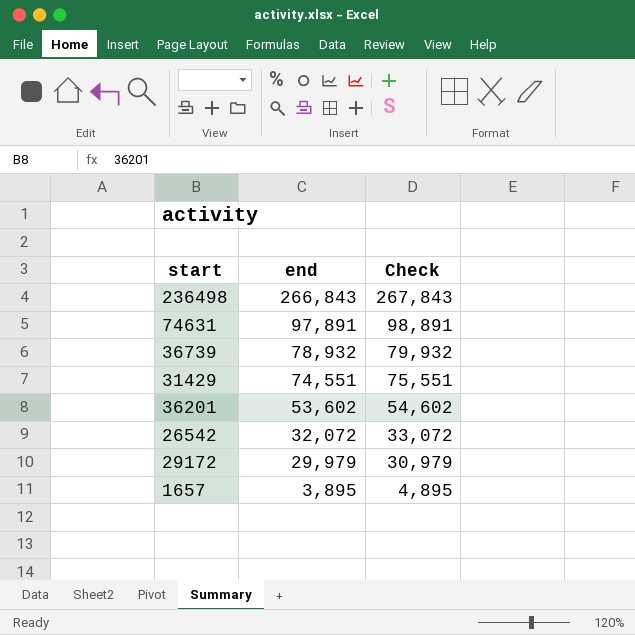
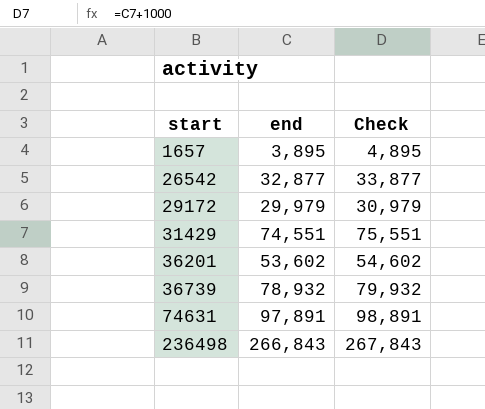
row order: end descending -> start ascending
26542 | end: 32,072 -> 32,877
26542 | Check: 33,072 -> 33,877

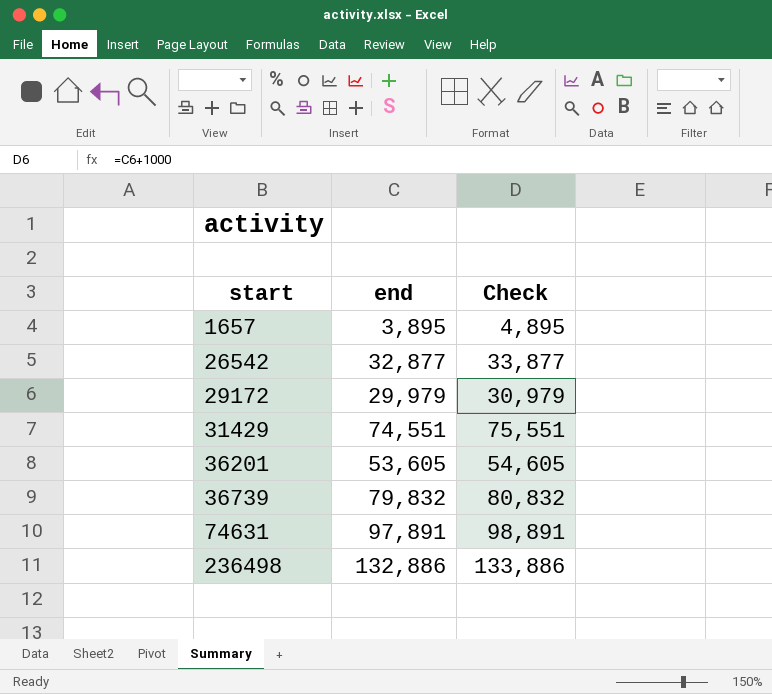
36201 | end: 53,602 -> 53,605
36201 | Check: 54,602 -> 54,605
36739 | end: 78,932 -> 79,832
36739 | Check: 79,932 -> 80,832
236498 | end: 266,843 -> 132,886
236498 | Check: 267,843 -> 133,886

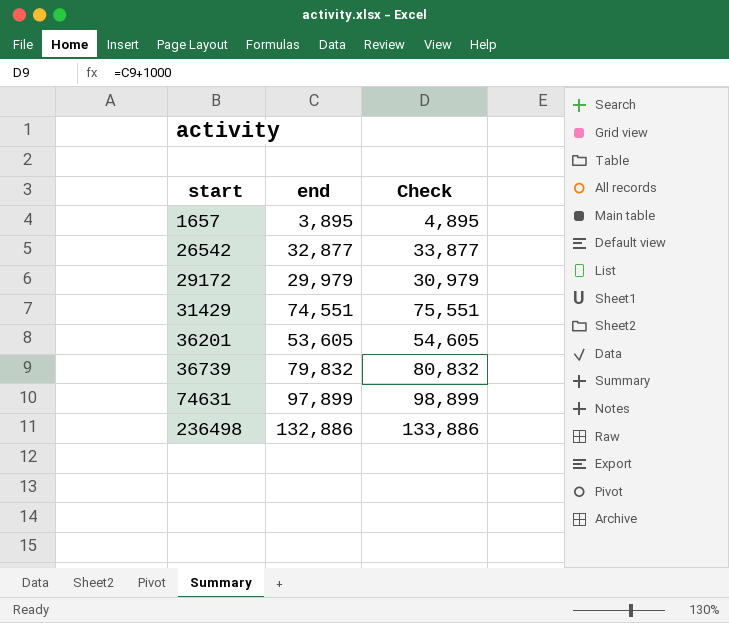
74631 | end: 97,891 -> 97,899
74631 | Check: 98,891 -> 98,899

